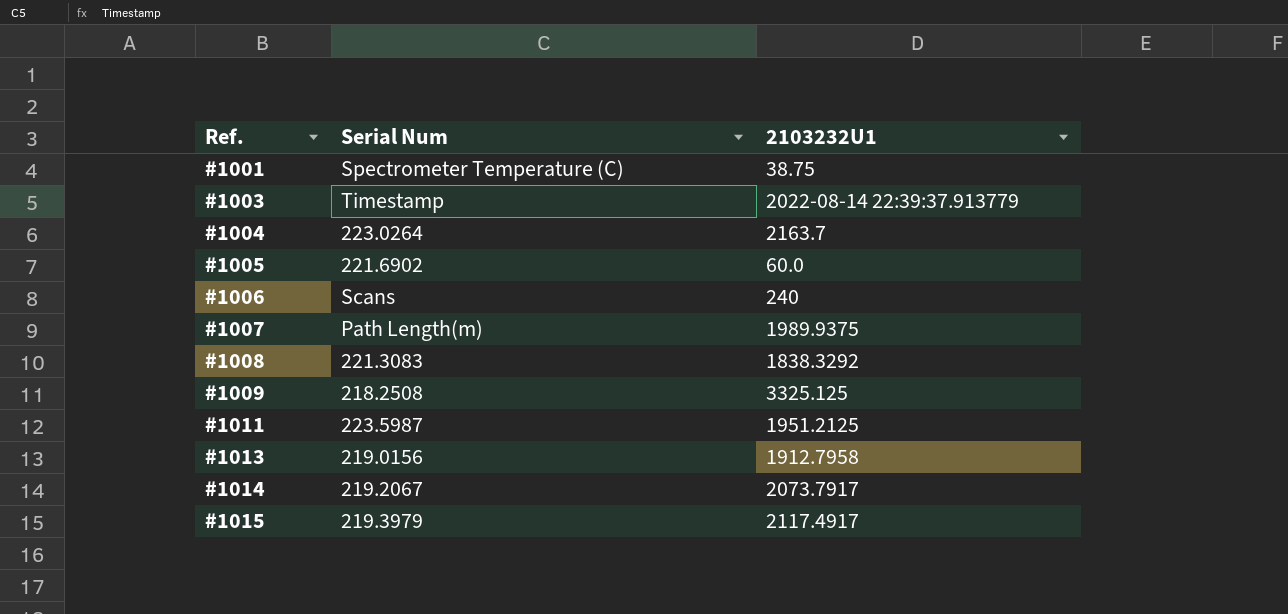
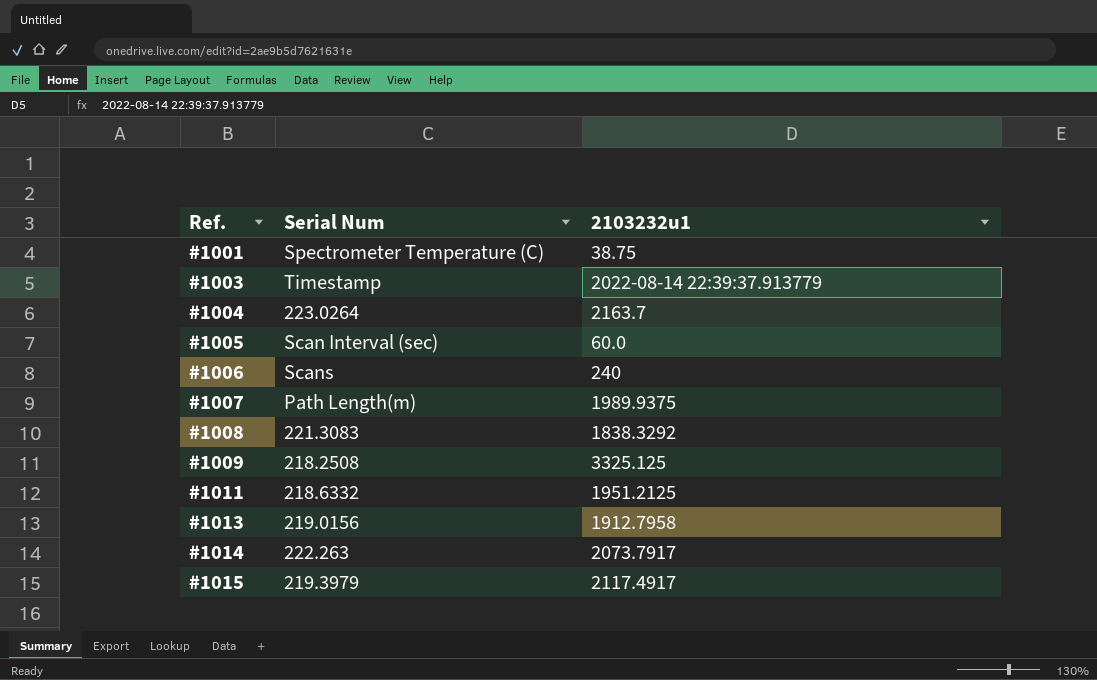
column name: 2103232U1 -> 2103232u1
#1005 | Serial Num: 221.6902 -> Scan Interval (sec)
#1011 | Serial Num: 223.5987 -> 218.6332
#1014 | Serial Num: 219.2067 -> 222.263

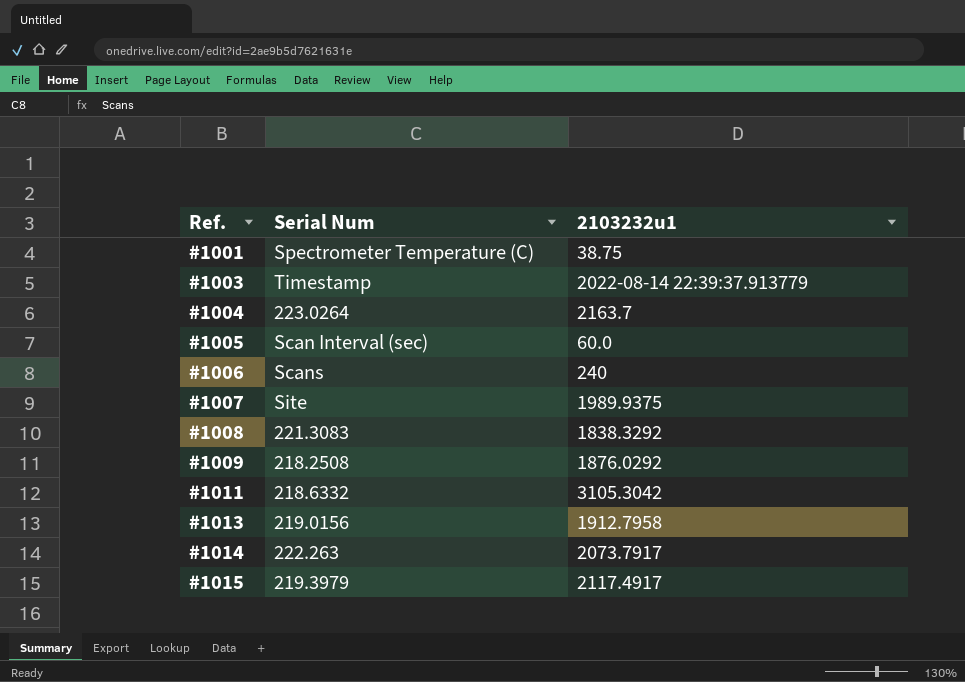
#1007 | Serial Num: Path Length(m) -> Site
#1009 | 2103232u1: 3325.125 -> 1876.0292
#1011 | 2103232u1: 1951.2125 -> 3105.3042

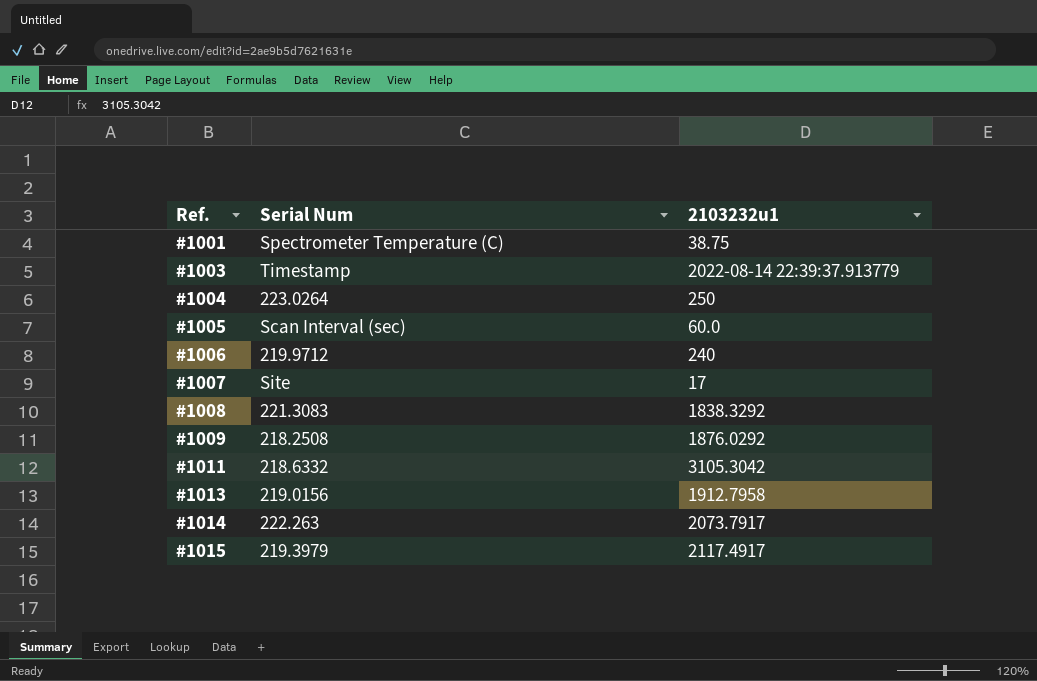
#1004 | 2103232u1: 2163.7 -> 250
#1006 | Serial Num: Scans -> 219.9712
#1007 | 2103232u1: 1989.9375 -> 17

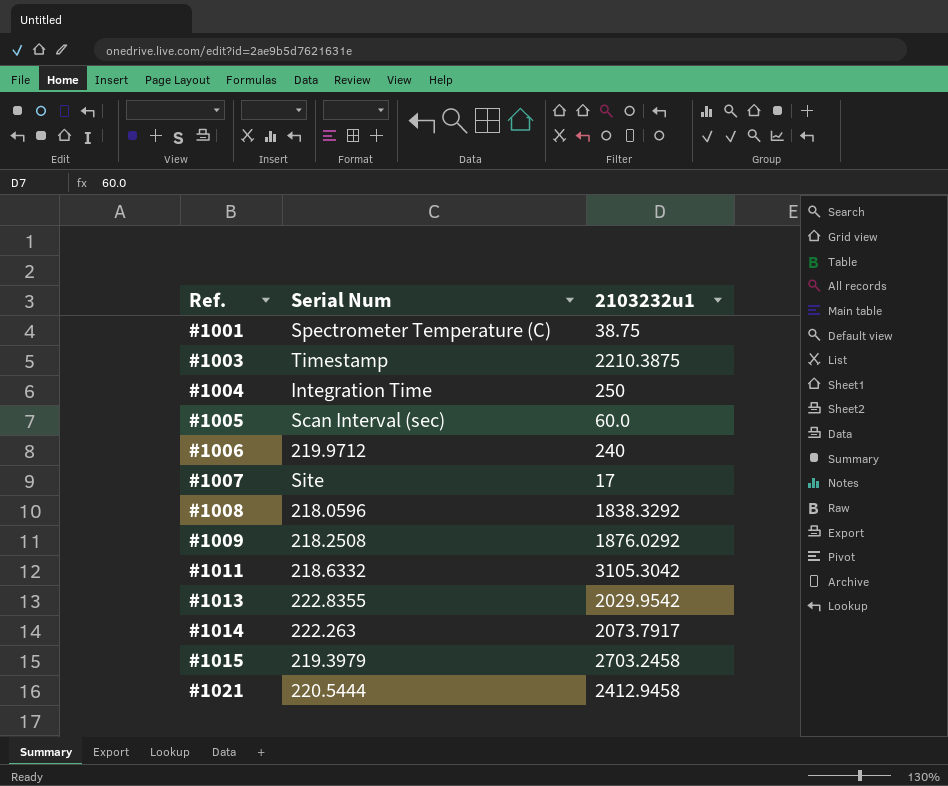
#1003 | 2103232u1: 2022-08-14 22:39:37.913779 -> 2210.3875
#1004 | Serial Num: 223.0264 -> Integration Time
#1008 | Serial Num: 221.3083 -> 218.0596
#1013 | Serial Num: 219.0156 -> 222.8355
#1013 | 2103232u1: 1912.7958 -> 2029.9542
#1015 | 2103232u1: 2117.4917 -> 2703.2458
row #1021: none -> 220.5444 | 2412.9458

